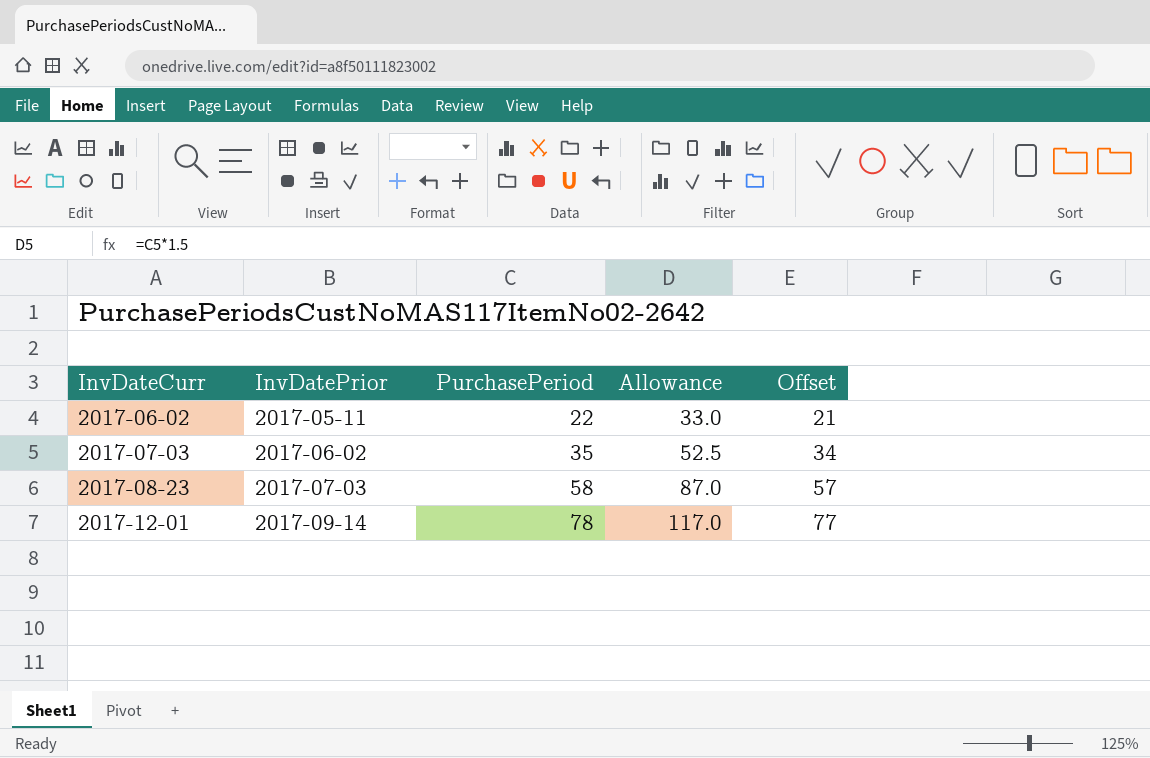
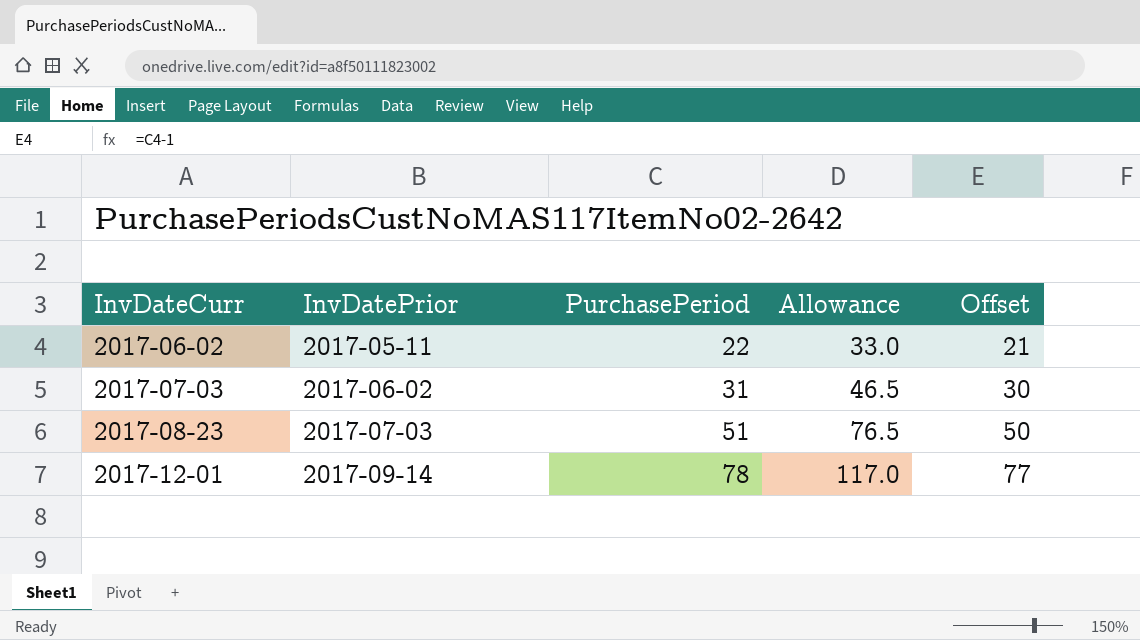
2017-07-03 | PurchasePeriod: 35 -> 31
2017-07-03 | Allowance: 52.5 -> 46.5
2017-07-03 | Offset: 34 -> 30
2017-08-23 | PurchasePeriod: 58 -> 51
2017-08-23 | Allowance: 87.0 -> 76.5
2017-08-23 | Offset: 57 -> 50

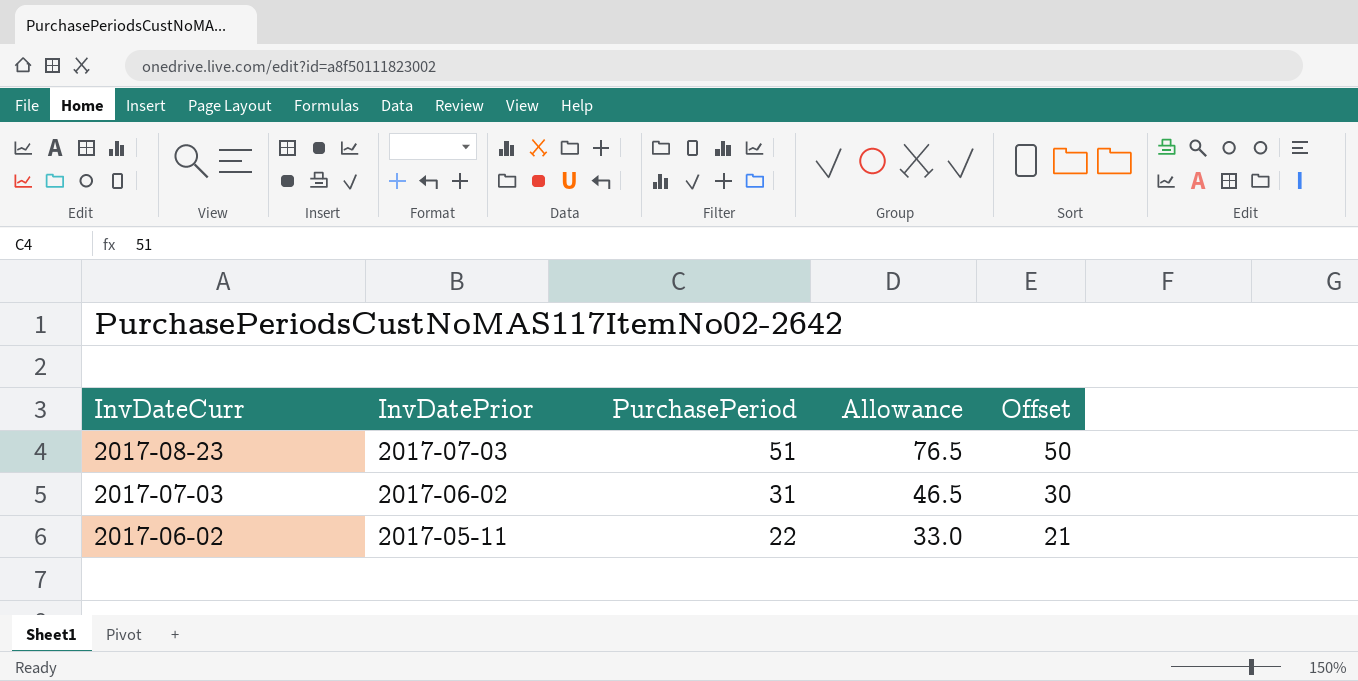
row order: InvDateCurr ascending -> InvDateCurr descending
row 2017-12-01: 2017-09-14 | 78 | 117.0 | 77 -> none

